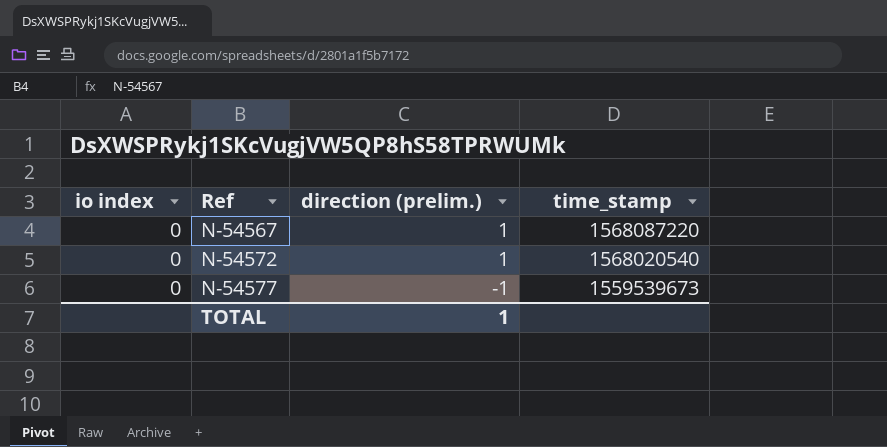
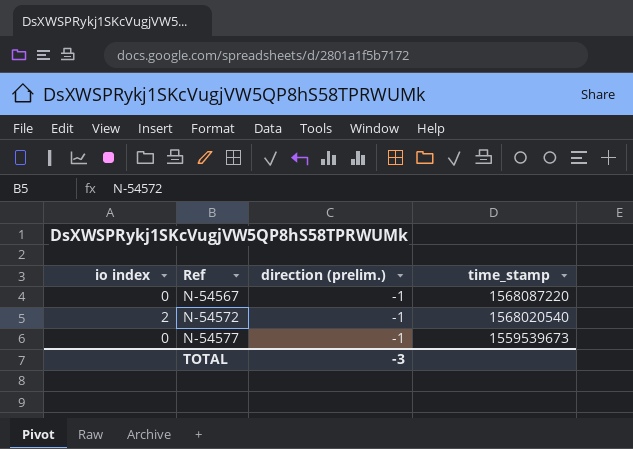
N-54567 | direction (prelim.): 1 -> -1
N-54572 | io index: 0 -> 2
N-54572 | direction (prelim.): 1 -> -1
TOTAL | direction (prelim.): 1 -> -3

